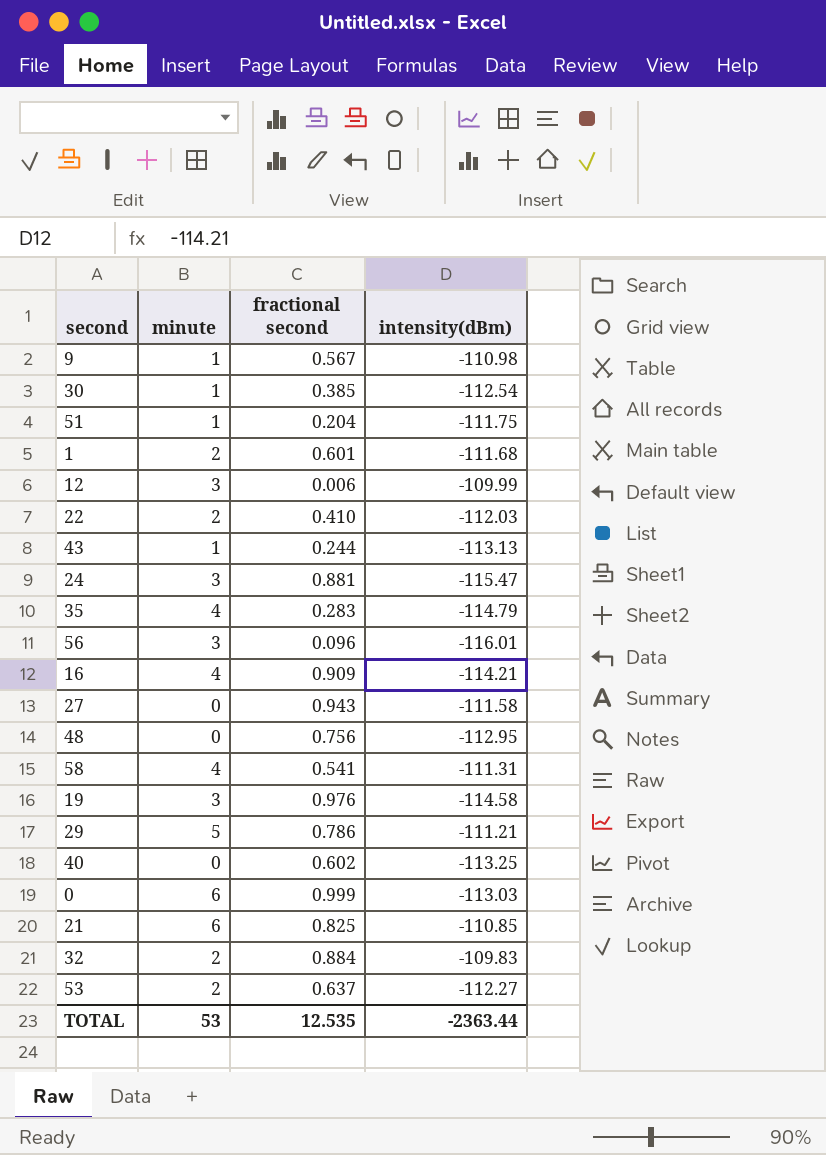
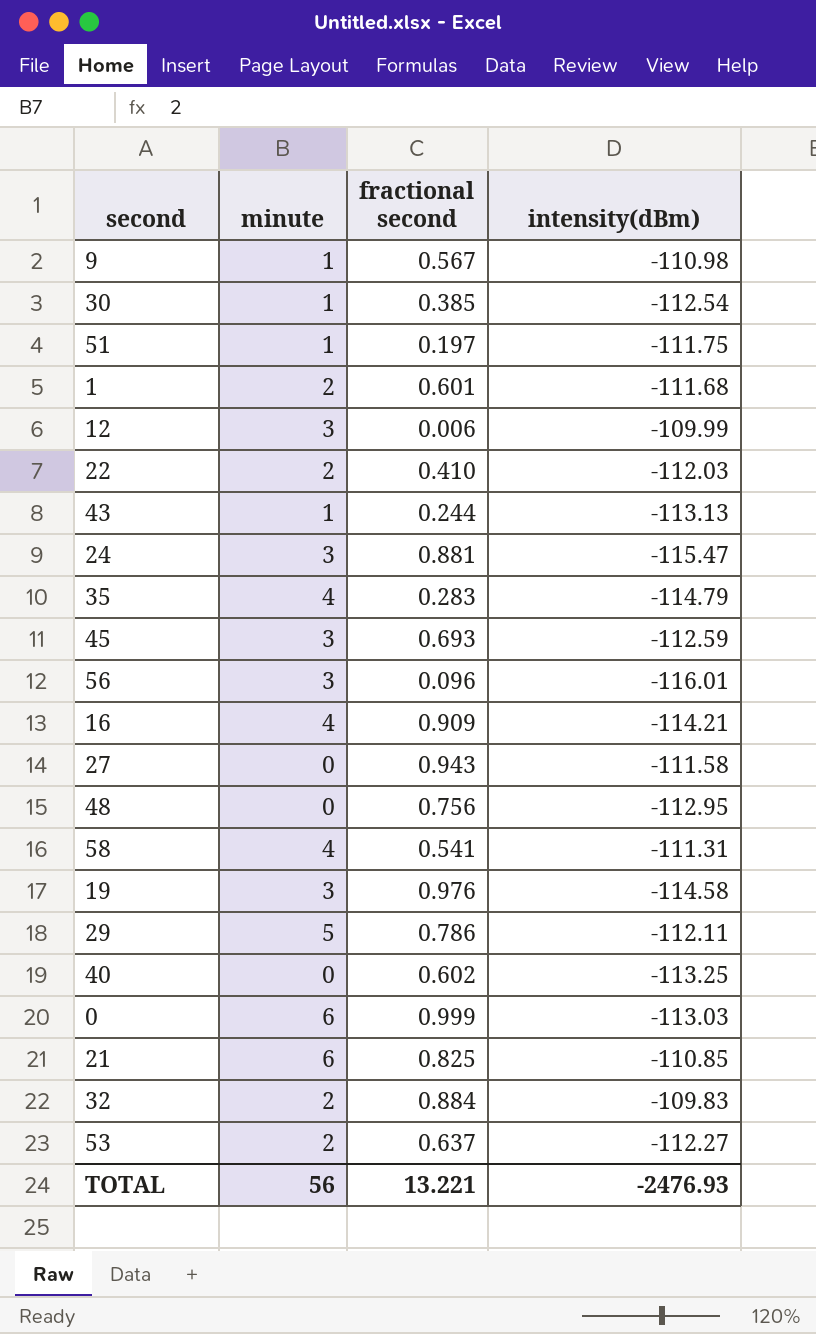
51 | fractional second: 0.204 -> 0.197
row 45: none -> 3 | 0.693 | -112.59
29 | intensity(dBm): -111.21 -> -112.11
TOTAL | minute: 53 -> 56
TOTAL | fractional second: 12.535 -> 13.221
TOTAL | intensity(dBm): -2363.44 -> -2476.93

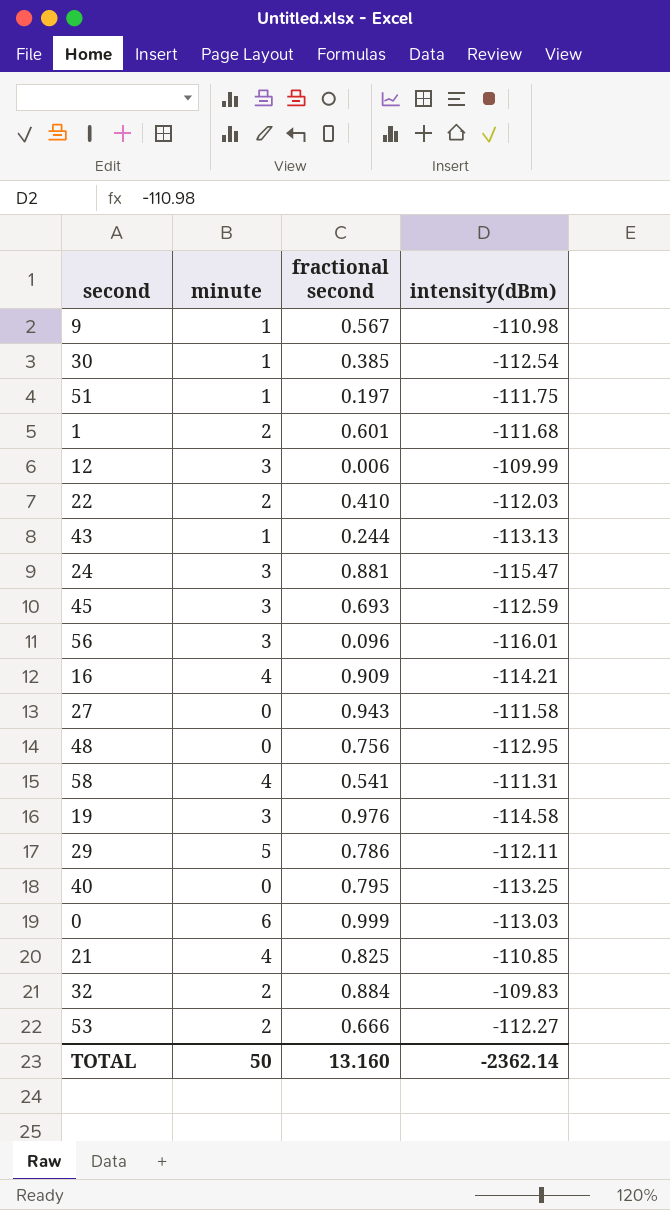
row 35: 4 | 0.283 | -114.79 -> none
40 | fractional second: 0.602 -> 0.795
21 | minute: 6 -> 4
53 | fractional second: 0.637 -> 0.666
TOTAL | minute: 56 -> 50
TOTAL | fractional second: 13.221 -> 13.160
TOTAL | intensity(dBm): -2476.93 -> -2362.14

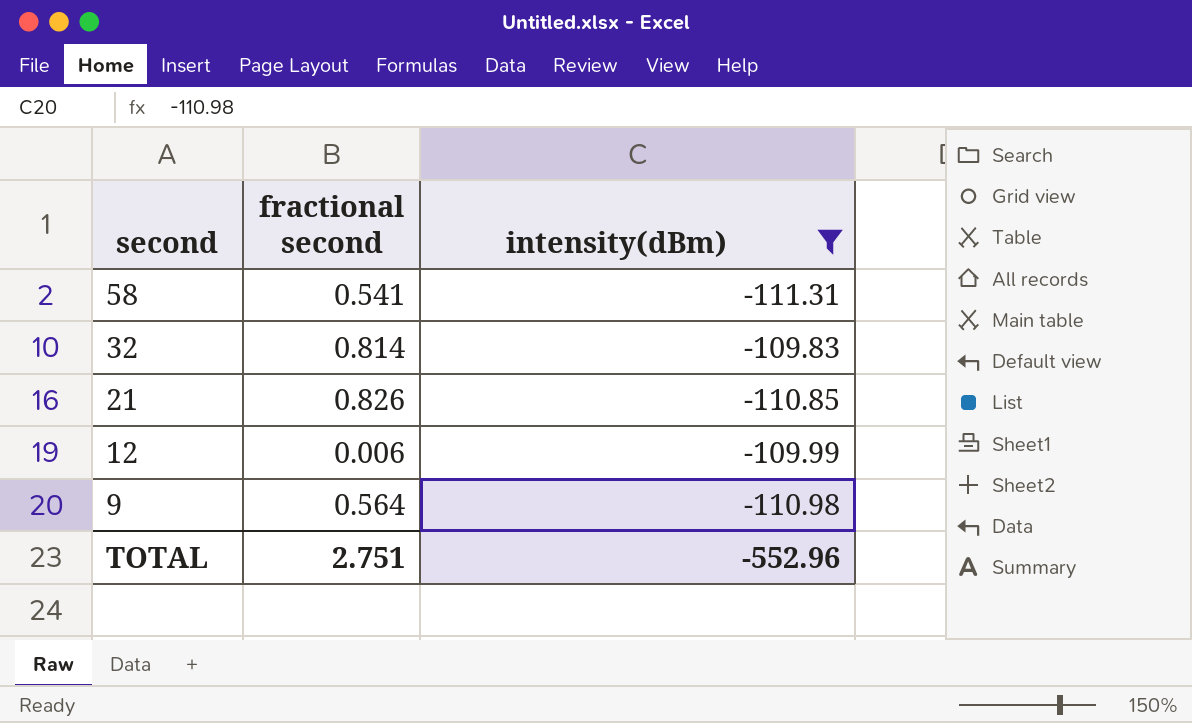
filter: none -> intensity(dBm) >= -111.31
row order: none -> second descending
column minute | position: 2 -> none
32 | fractional second: 0.884 -> 0.814
21 | fractional second: 0.825 -> 0.826
9 | fractional second: 0.567 -> 0.564
TOTAL | fractional second: 13.160 -> 2.751
TOTAL | intensity(dBm): -2362.14 -> -552.96

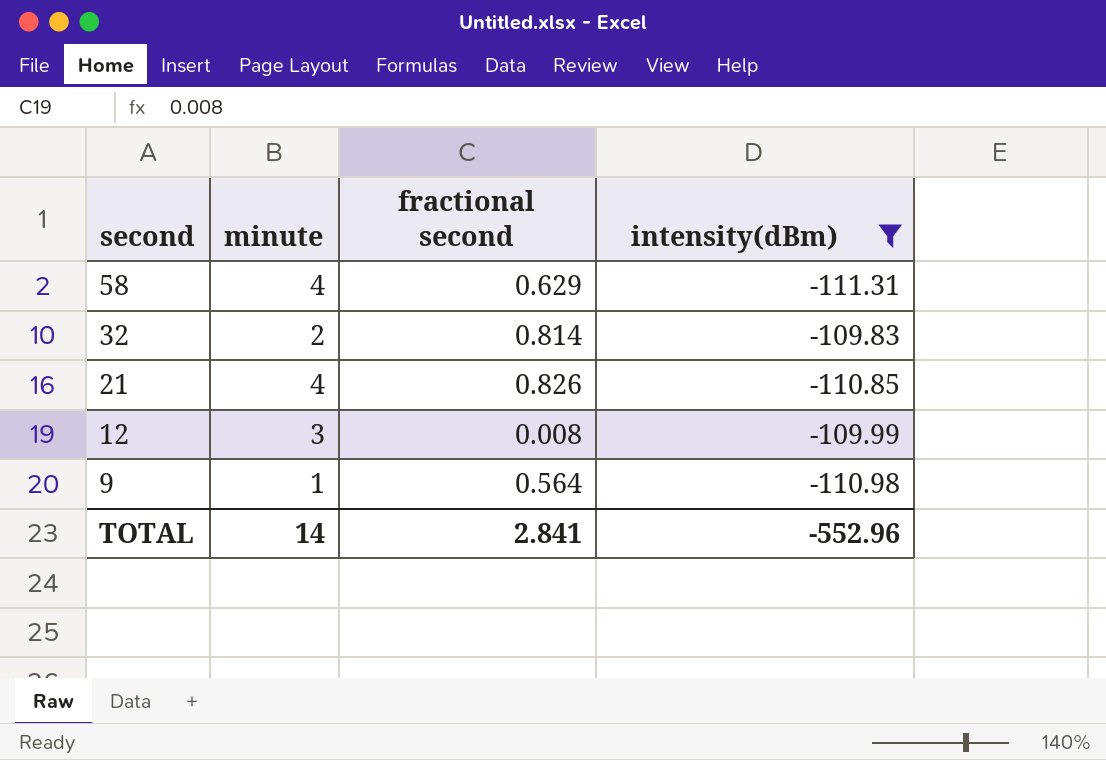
column minute | position: none -> 2
58 | fractional second: 0.541 -> 0.629
12 | fractional second: 0.006 -> 0.008
TOTAL | fractional second: 2.751 -> 2.841

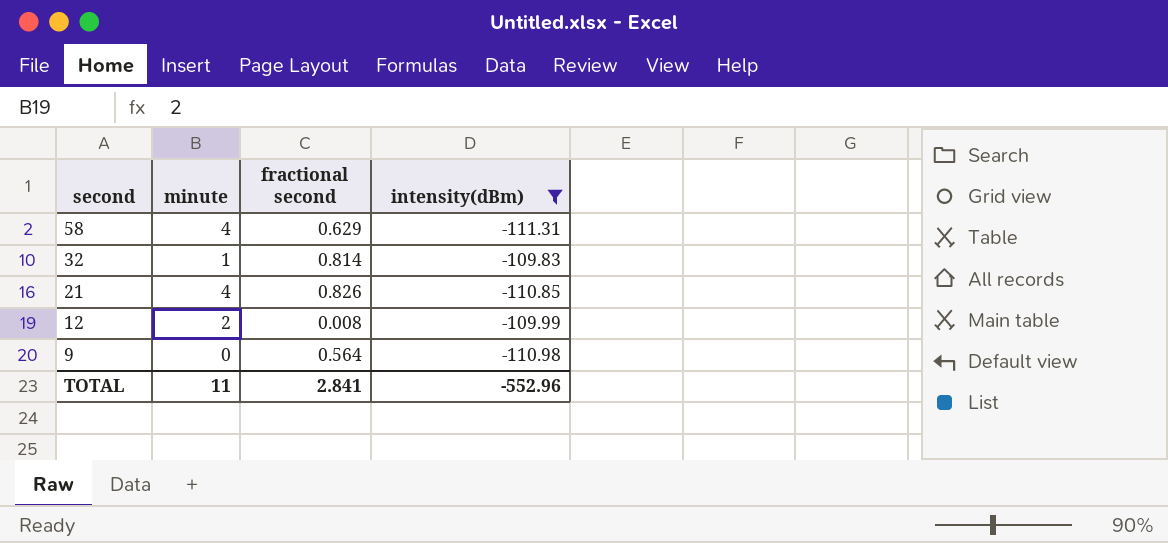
32 | minute: 2 -> 1
12 | minute: 3 -> 2
9 | minute: 1 -> 0
TOTAL | minute: 14 -> 11

